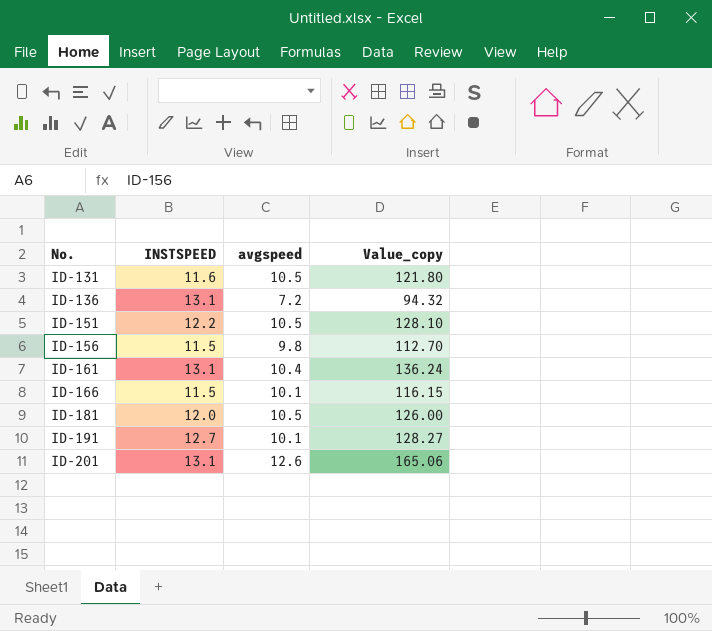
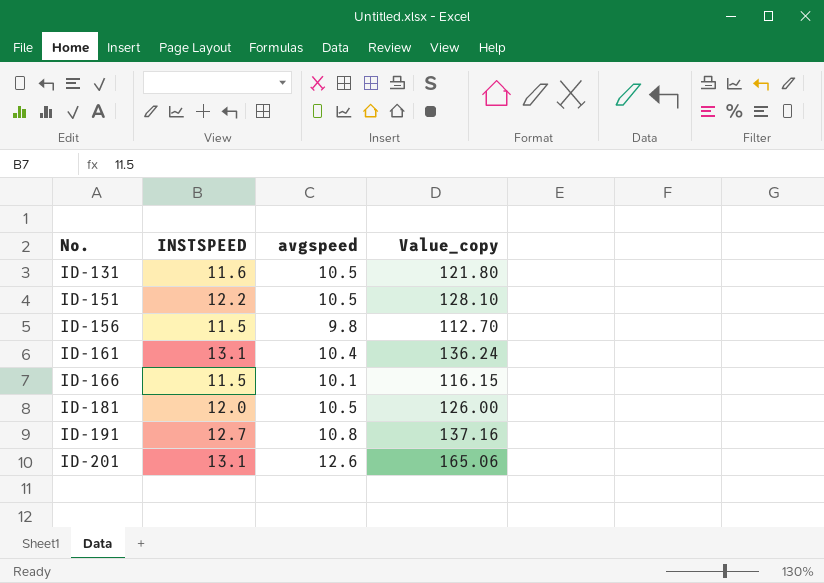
row ID-136: 13.1 | 7.2 | 94.32 -> none
ID-191 | avgspeed: 10.1 -> 10.8
ID-191 | Value_copy: 128.27 -> 137.16

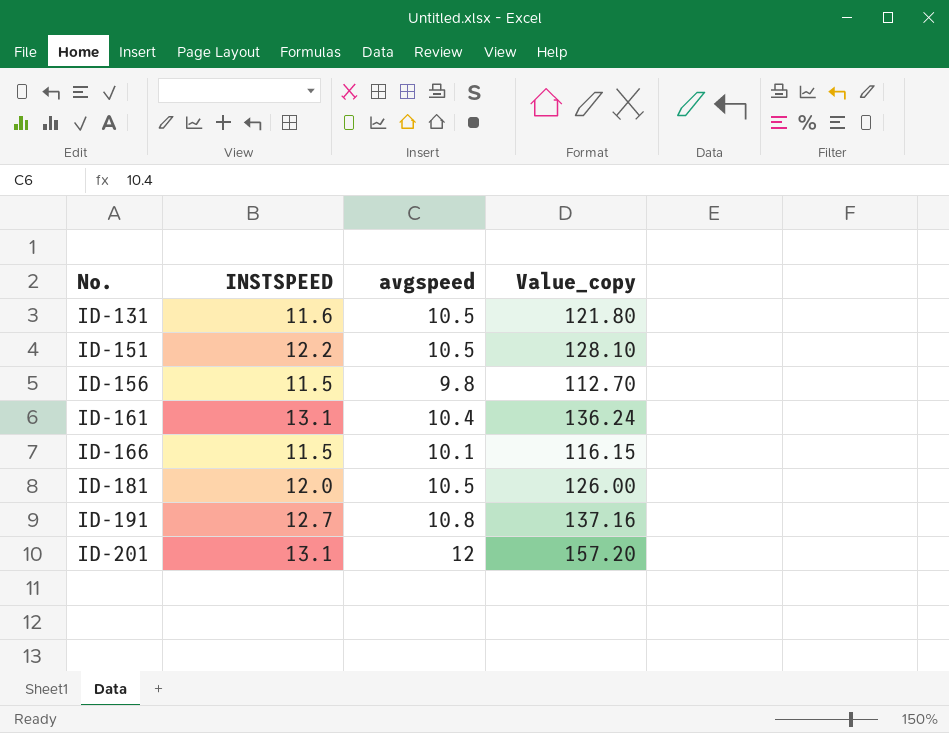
ID-201 | avgspeed: 12.6 -> 12
ID-201 | Value_copy: 165.06 -> 157.20

